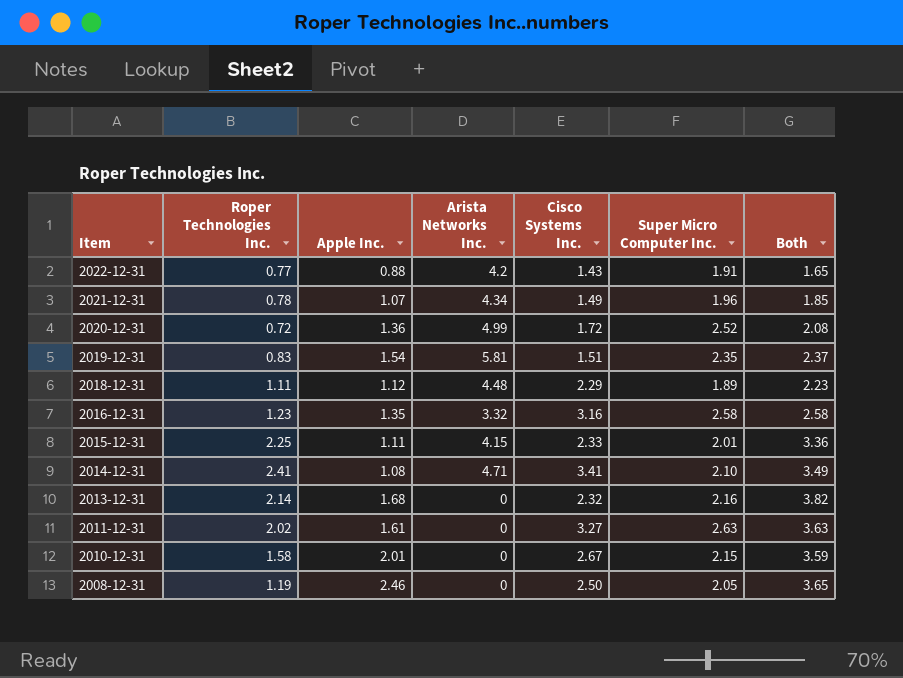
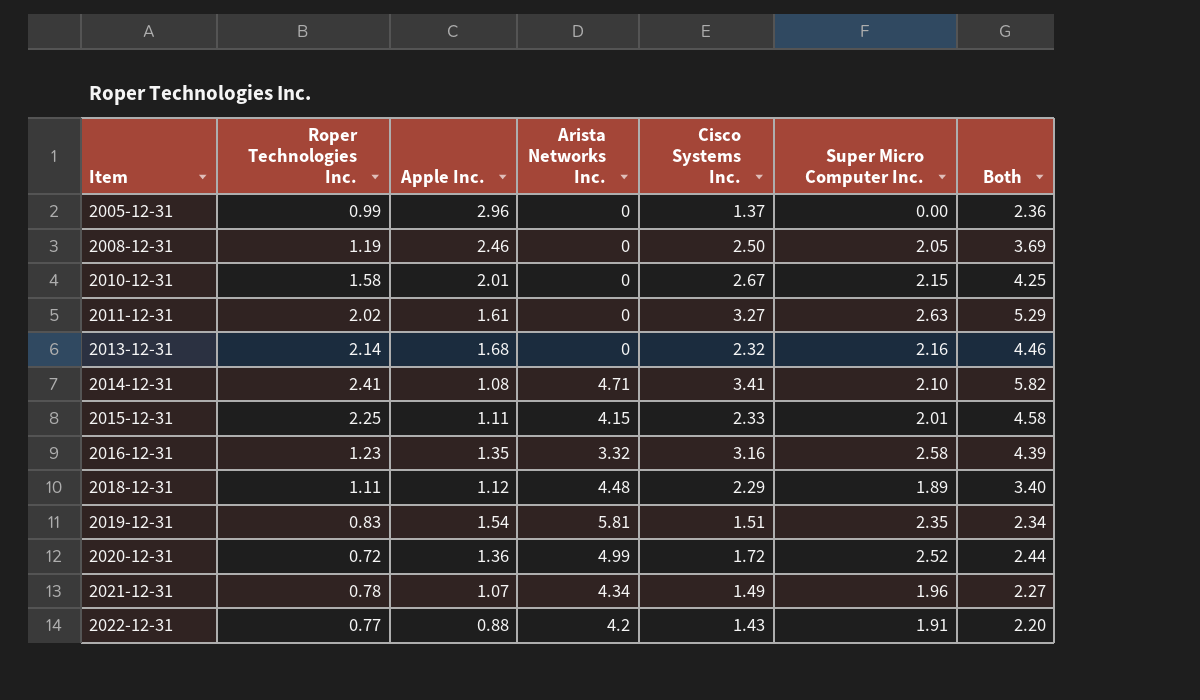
row order: Item descending -> Item ascending
column Both | formula: [Roper Technologies Inc.] + [Apple Inc.] -> [Roper Technologies Inc.] + [Cisco Systems Inc.]
row 2005-12-31: none -> 0.99 | 2.96 | 0 | 1.37 | 0.00 | 2.36

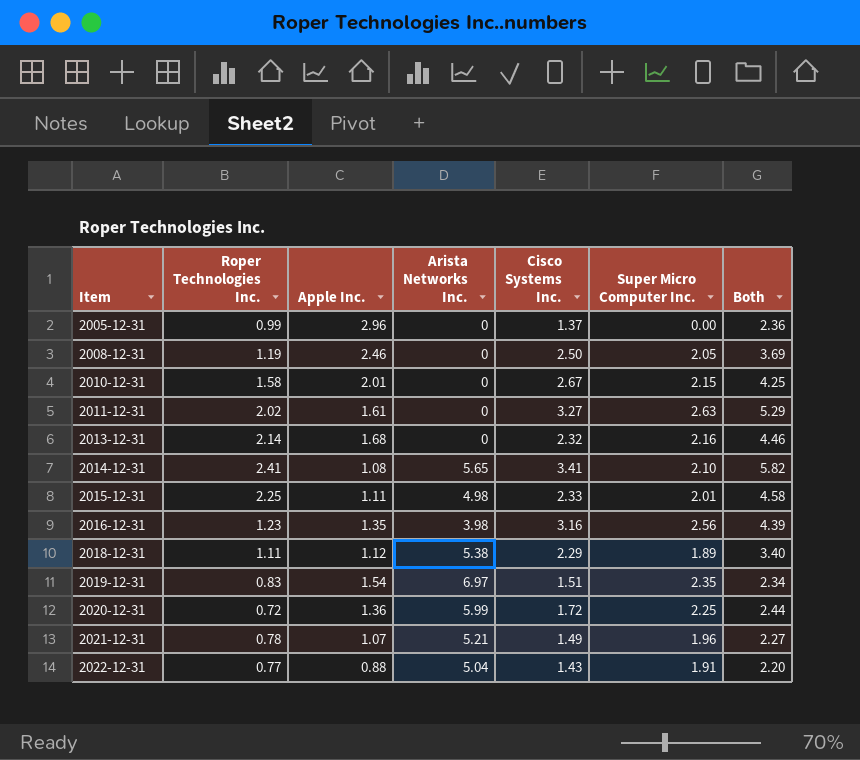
2014-12-31 | Arista Networks Inc.: 4.71 -> 5.65
2015-12-31 | Arista Networks Inc.: 4.15 -> 4.98
2016-12-31 | Arista Networks Inc.: 3.32 -> 3.98
2016-12-31 | Super Micro Computer Inc.: 2.58 -> 2.56
2018-12-31 | Arista Networks Inc.: 4.48 -> 5.38
2019-12-31 | Arista Networks Inc.: 5.81 -> 6.97
2020-12-31 | Arista Networks Inc.: 4.99 -> 5.99
2020-12-31 | Super Micro Computer Inc.: 2.52 -> 2.25
2021-12-31 | Arista Networks Inc.: 4.34 -> 5.21
2022-12-31 | Arista Networks Inc.: 4.2 -> 5.04

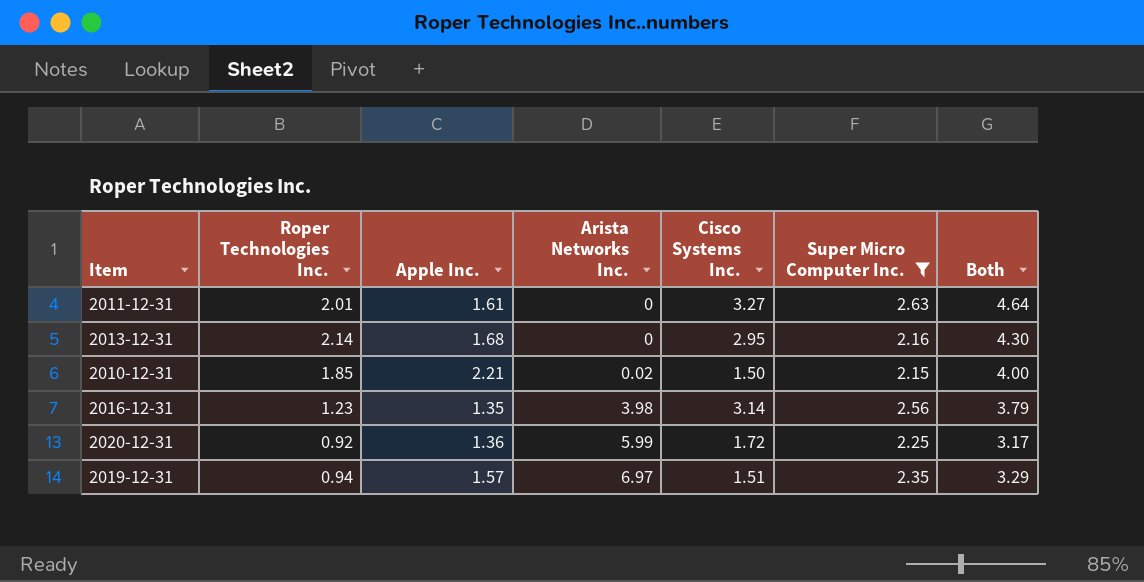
filter: none -> Super Micro Computer Inc. >= 2.15
row order: Item ascending -> Arista Networks Inc. ascending
column Both | formula: [Roper Technologies Inc.] + [Cisco Systems Inc.] -> [Roper Technologies Inc.] + [Super Micro Computer Inc.]
2011-12-31 | Roper Technologies Inc.: 2.02 -> 2.01
2013-12-31 | Cisco Systems Inc.: 2.32 -> 2.95
2010-12-31 | Roper Technologies Inc.: 1.58 -> 1.85
2010-12-31 | Apple Inc.: 2.01 -> 2.21
2010-12-31 | Arista Networks Inc.: 0 -> 0.02
2010-12-31 | Cisco Systems Inc.: 2.67 -> 1.50
2016-12-31 | Cisco Systems Inc.: 3.16 -> 3.14
2020-12-31 | Roper Technologies Inc.: 0.72 -> 0.92
2019-12-31 | Roper Technologies Inc.: 0.83 -> 0.94
2019-12-31 | Apple Inc.: 1.54 -> 1.57

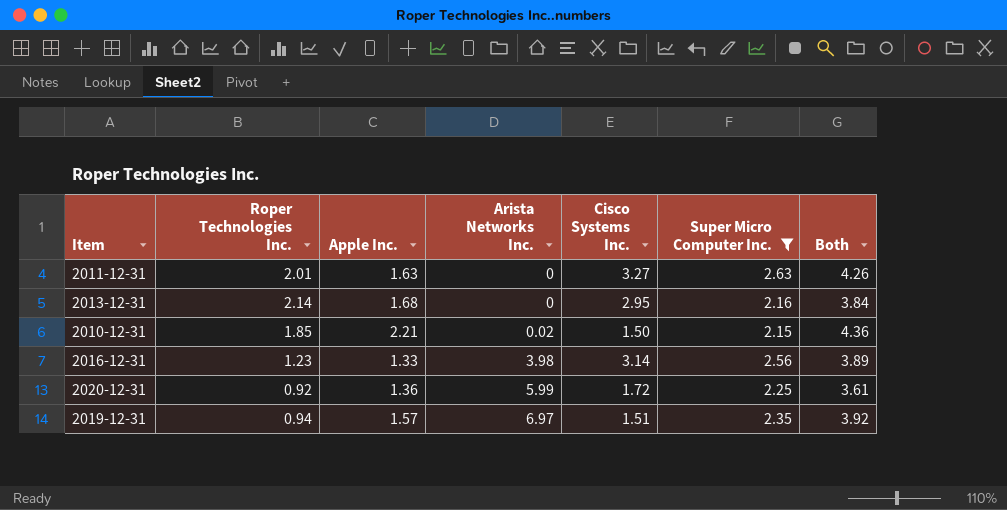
column Both | formula: [Roper Technologies Inc.] + [Super Micro Computer Inc.] -> [Apple Inc.] + [Super Micro Computer Inc.]
2011-12-31 | Apple Inc.: 1.61 -> 1.63
2016-12-31 | Apple Inc.: 1.35 -> 1.33

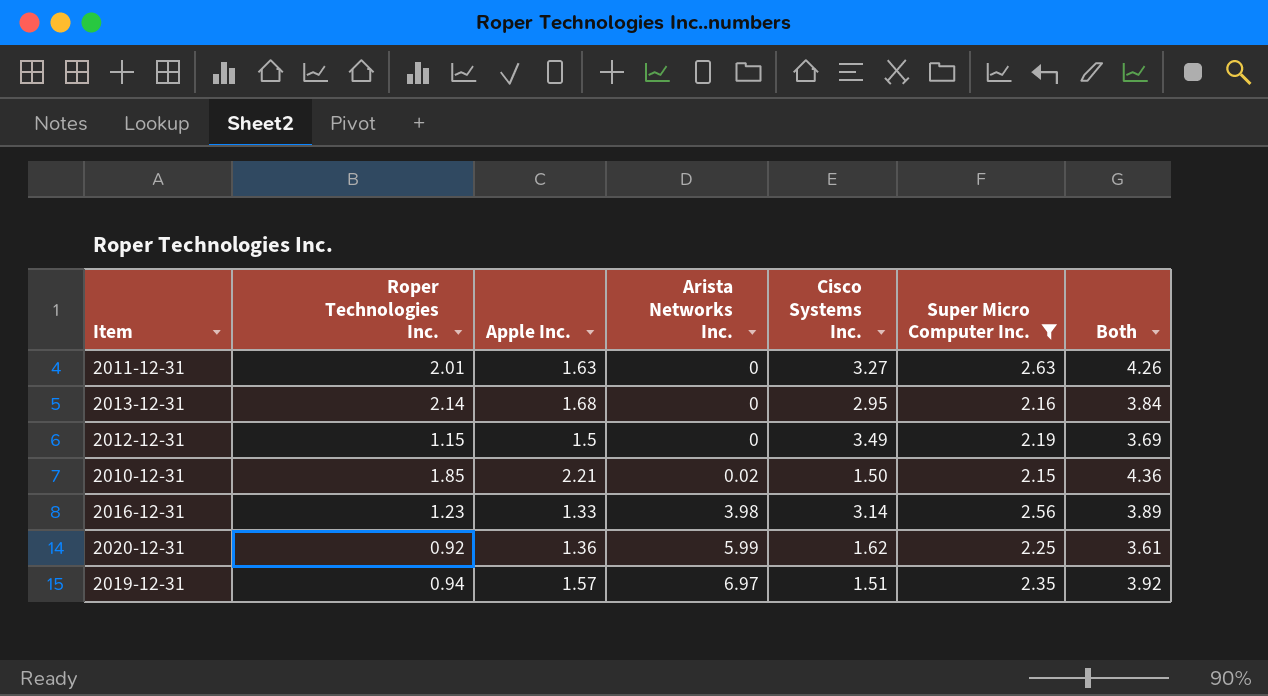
row 2012-12-31: none -> 1.15 | 1.5 | 0 | 3.49 | 2.19 | 3.69
2020-12-31 | Cisco Systems Inc.: 1.72 -> 1.62

